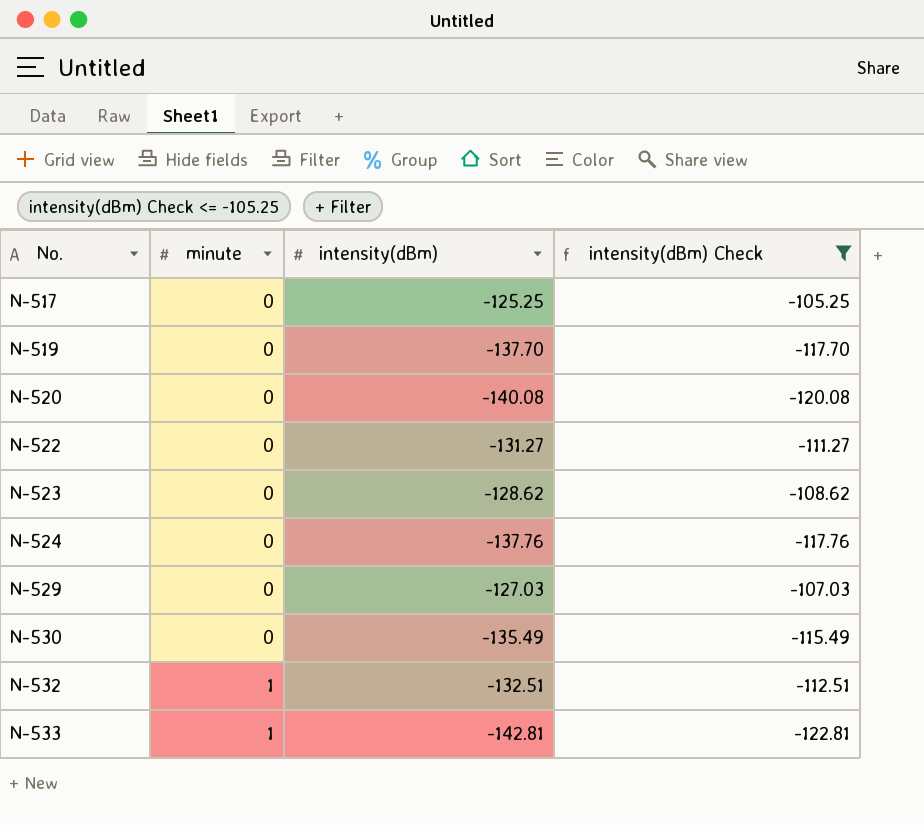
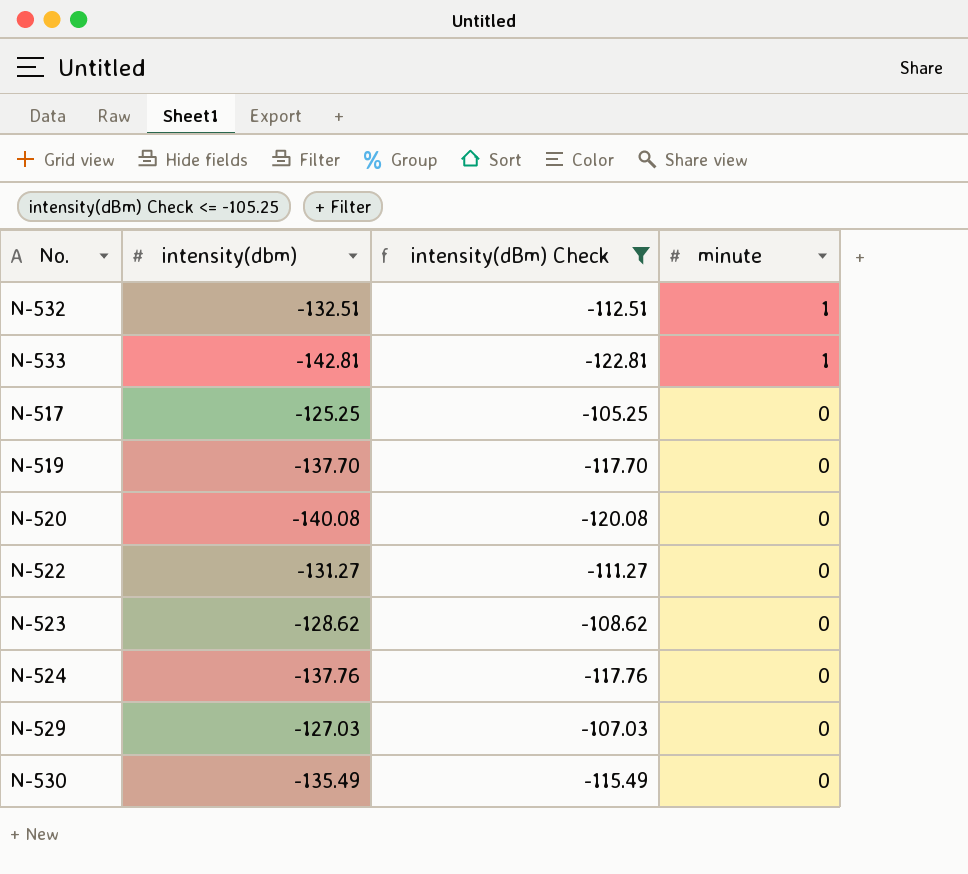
row order: No. ascending -> minute descending
column name: intensity(dBm) -> intensity(dbm)
column minute | position: 2 -> 4

